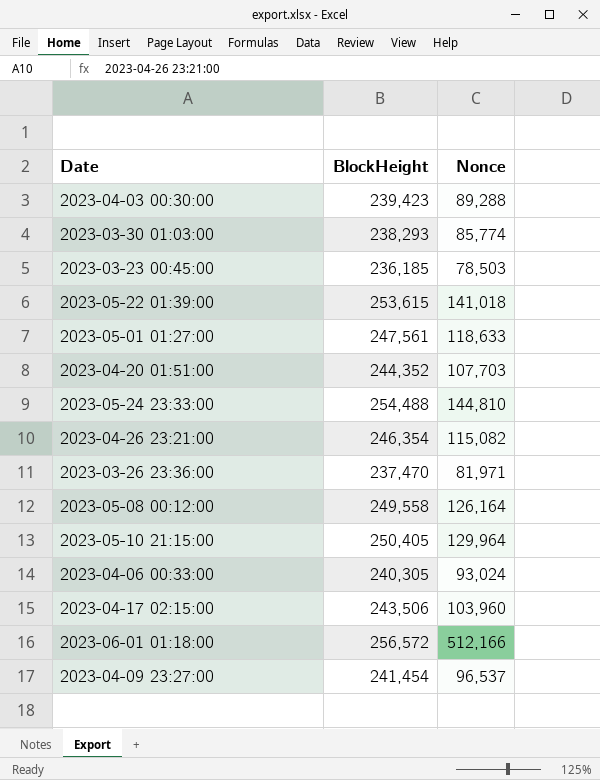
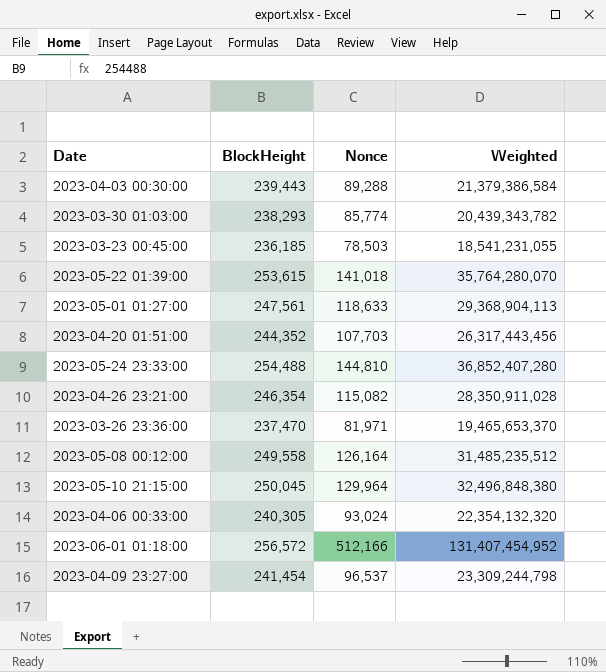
column Weighted | formula: none -> [BlockHeight] * [Nonce]
row 2023-04-17 02:15:00: 243,506 | 103,960 -> none
2023-04-03 00:30:00 | BlockHeight: 239,423 -> 239,443
2023-05-10 21:15:00 | BlockHeight: 250,405 -> 250,045

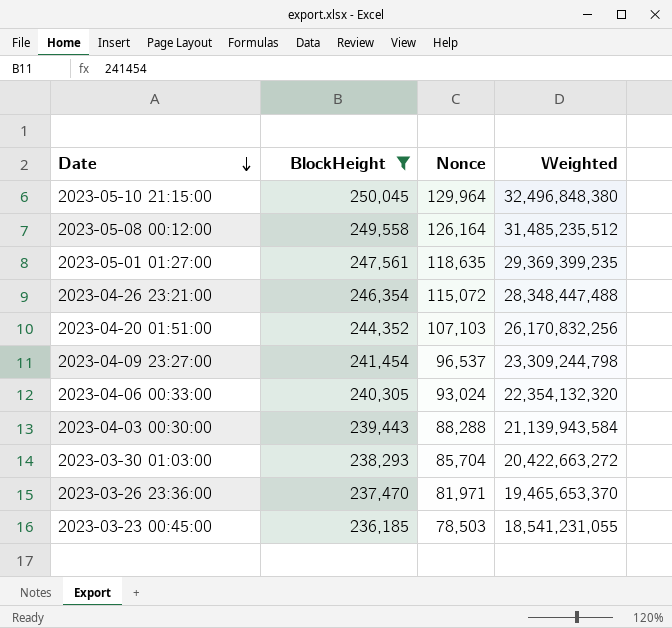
filter: none -> BlockHeight <= 250,045
row order: none -> Date descending
2023-05-01 01:27:00 | Nonce: 118,633 -> 118,635
2023-05-01 01:27:00 | Weighted: 29,368,904,113 -> 29,369,399,235
2023-04-26 23:21:00 | Nonce: 115,082 -> 115,072
2023-04-26 23:21:00 | Weighted: 28,350,911,028 -> 28,348,447,488
2023-04-20 01:51:00 | Nonce: 107,703 -> 107,103
2023-04-20 01:51:00 | Weighted: 26,317,443,456 -> 26,170,832,256
2023-04-03 00:30:00 | Nonce: 89,288 -> 88,288
2023-04-03 00:30:00 | Weighted: 21,379,386,584 -> 21,139,943,584
2023-03-30 01:03:00 | Nonce: 85,774 -> 85,704
2023-03-30 01:03:00 | Weighted: 20,439,343,782 -> 20,422,663,272

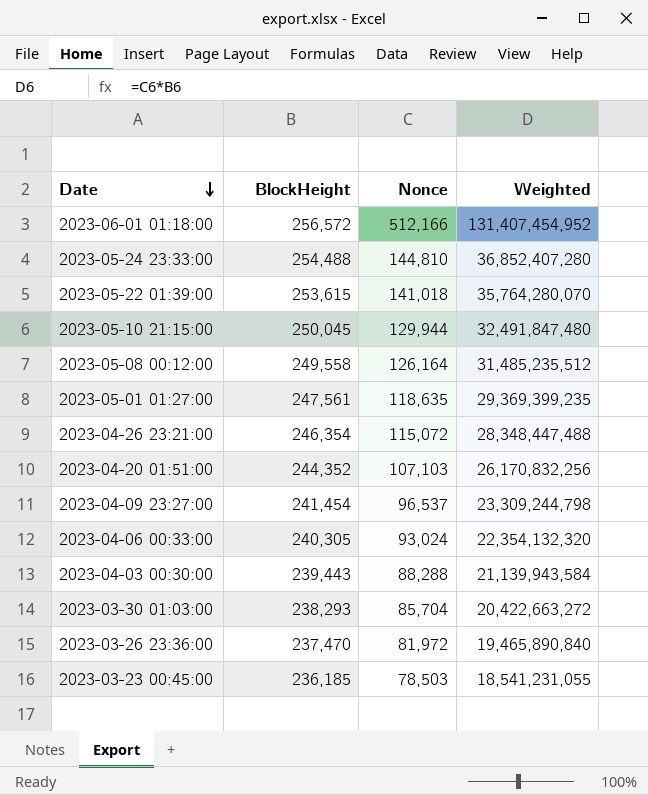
filter: BlockHeight <= 250,045 -> none
2023-05-10 21:15:00 | Nonce: 129,964 -> 129,944
2023-05-10 21:15:00 | Weighted: 32,496,848,380 -> 32,491,847,480
2023-03-26 23:36:00 | Nonce: 81,971 -> 81,972
2023-03-26 23:36:00 | Weighted: 19,465,653,370 -> 19,465,890,840

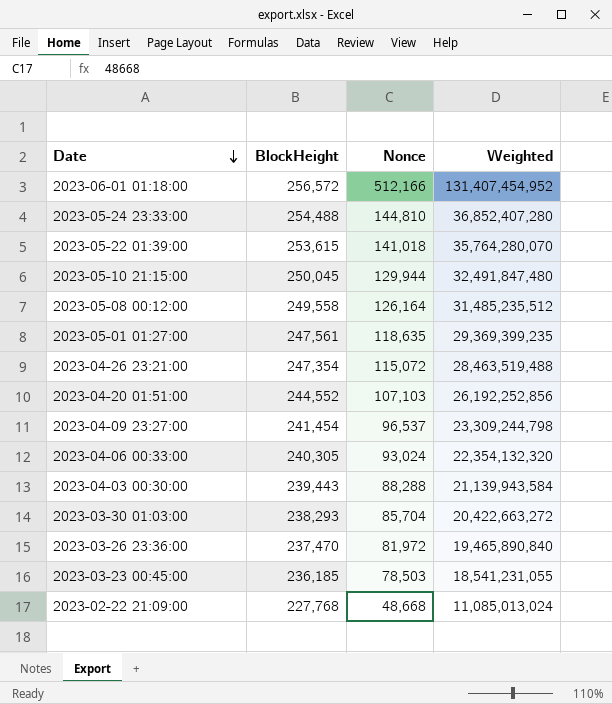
2023-04-26 23:21:00 | BlockHeight: 246,354 -> 247,354
2023-04-26 23:21:00 | Weighted: 28,348,447,488 -> 28,463,519,488
2023-04-20 01:51:00 | BlockHeight: 244,352 -> 244,552
2023-04-20 01:51:00 | Weighted: 26,170,832,256 -> 26,192,252,856
row 2023-02-22 21:09:00: none -> 227,768 | 48,668 | 11,085,013,024

